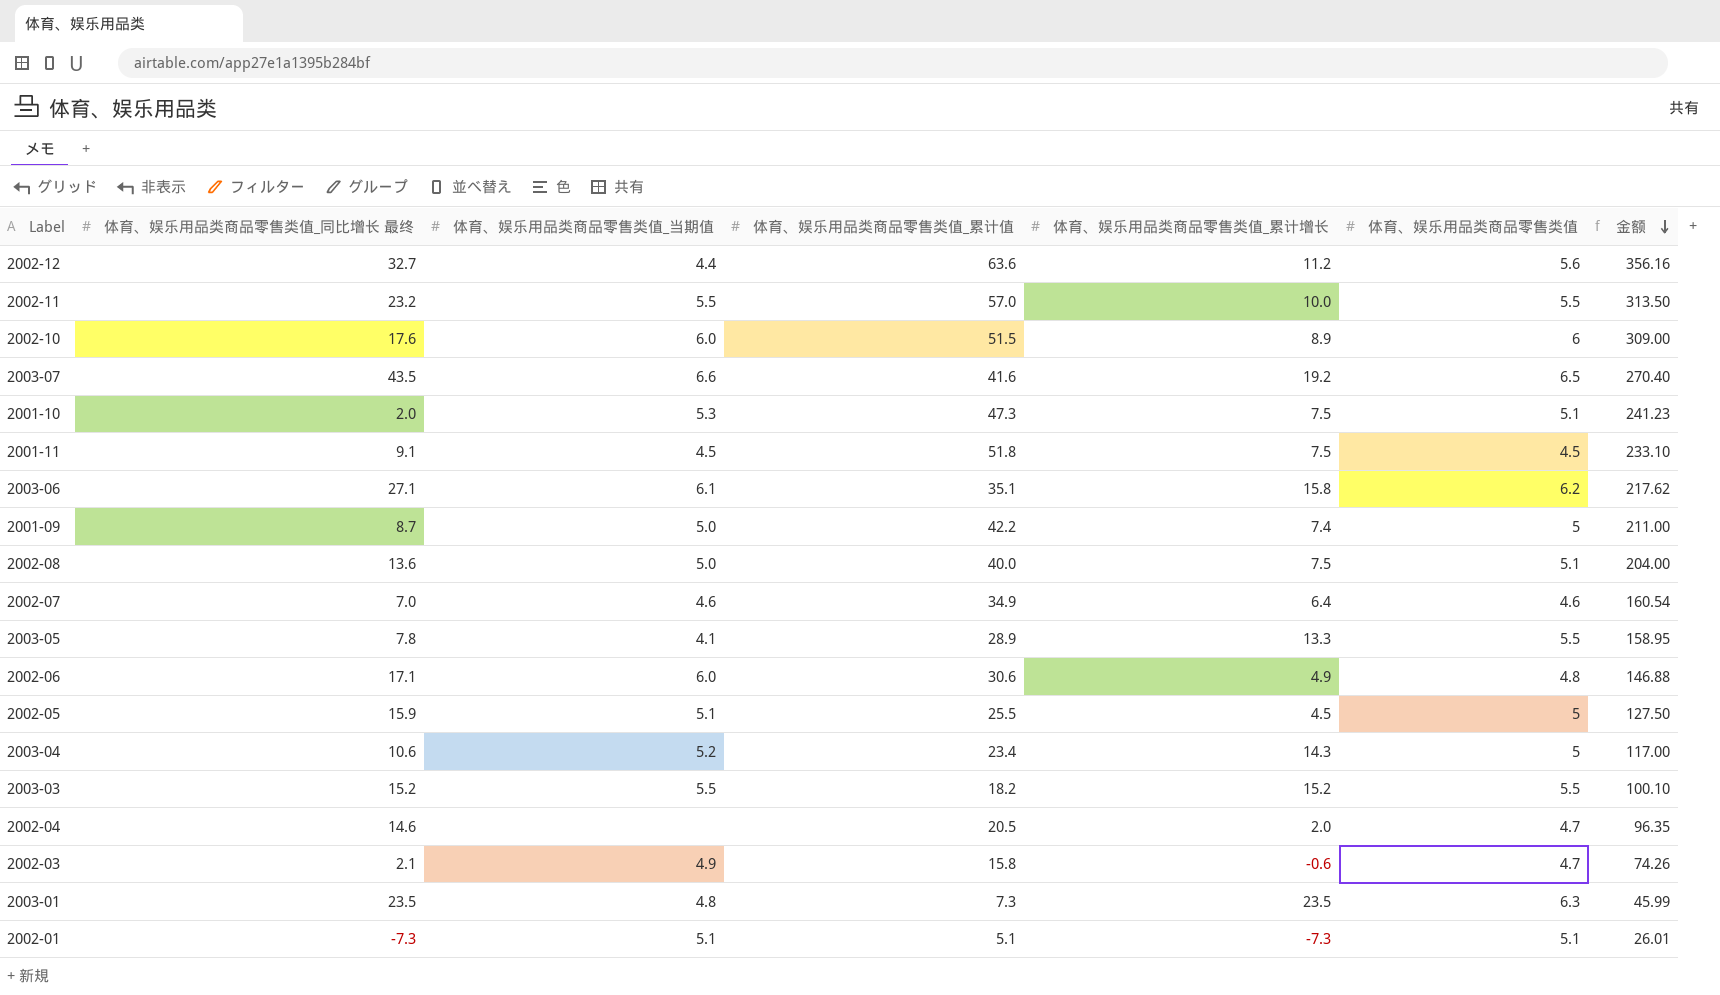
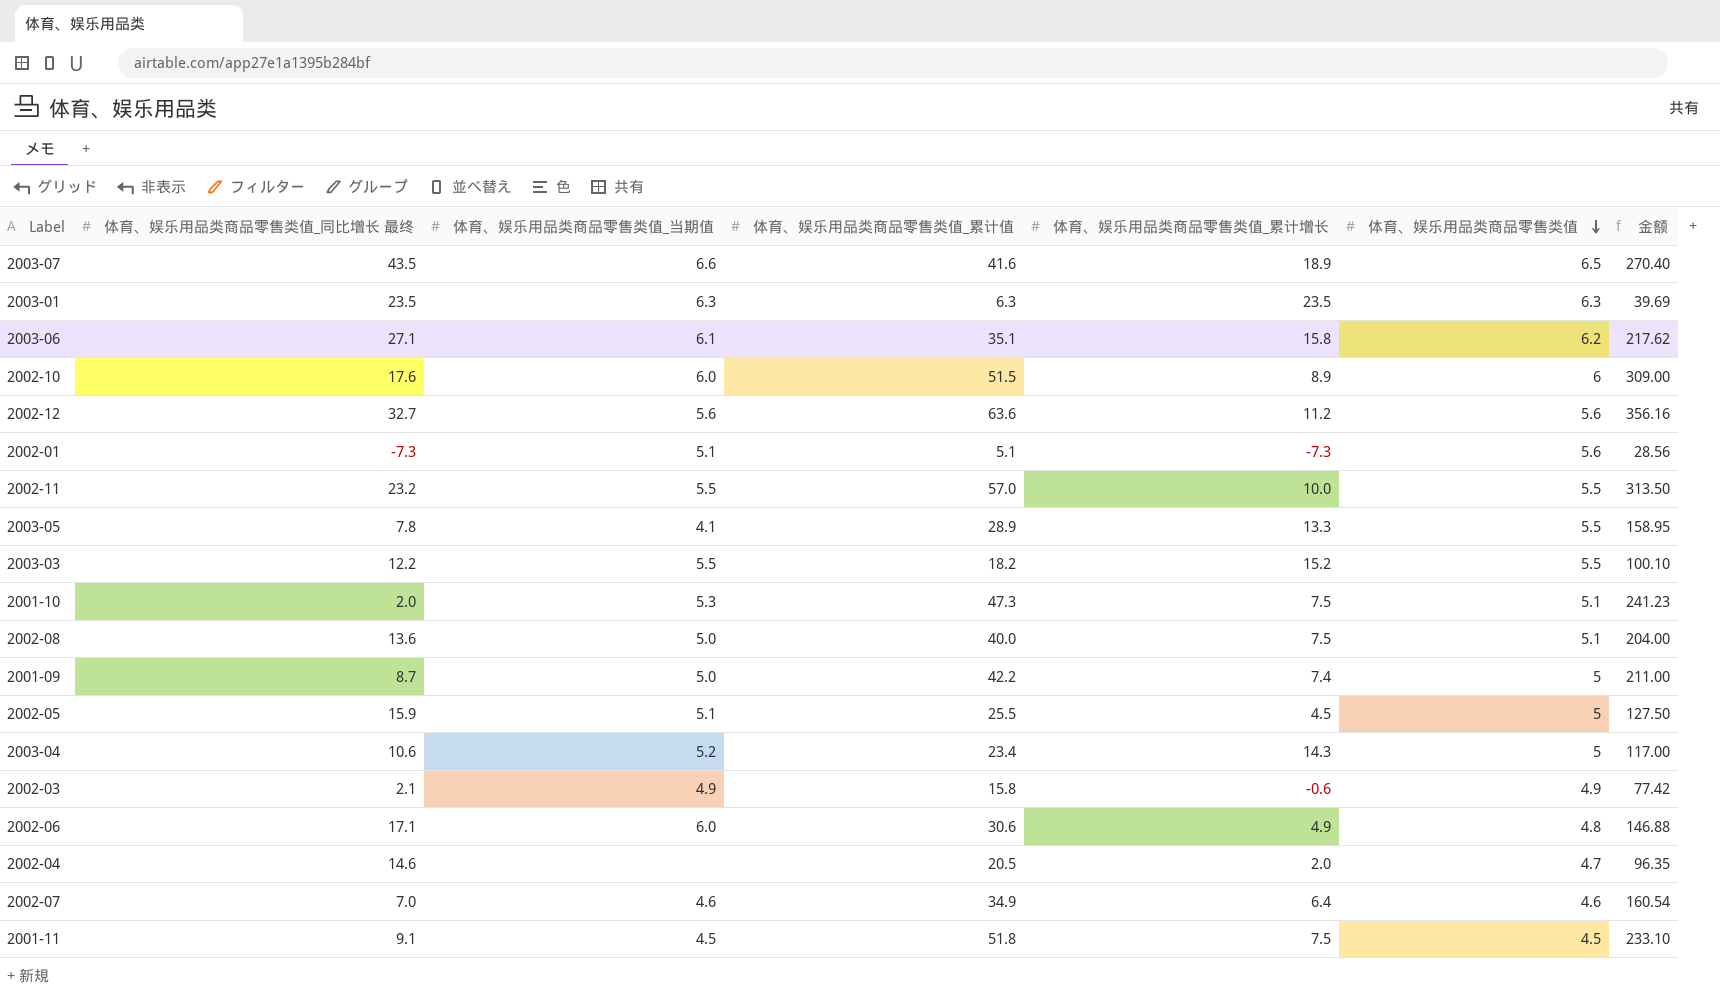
row order: 金额 descending -> 体育、娱乐用品类商品零售类值 descending
2003-07 | 体育、娱乐用品类商品零售类值_累计增长: 19.2 -> 18.9
2003-01 | 体育、娱乐用品类商品零售类值_当期值: 4.8 -> 6.3
2003-01 | 体育、娱乐用品类商品零售类值_累计值: 7.3 -> 6.3
2003-01 | 金额: 45.99 -> 39.69
2002-12 | 体育、娱乐用品类商品零售类值_当期值: 4.4 -> 5.6
2002-01 | 体育、娱乐用品类商品零售类值: 5.1 -> 5.6
2002-01 | 金额: 26.01 -> 28.56
2003-03 | 体育、娱乐用品类商品零售类值_同比增长 最终: 15.2 -> 12.2
2002-03 | 体育、娱乐用品类商品零售类值: 4.7 -> 4.9
2002-03 | 金额: 74.26 -> 77.42

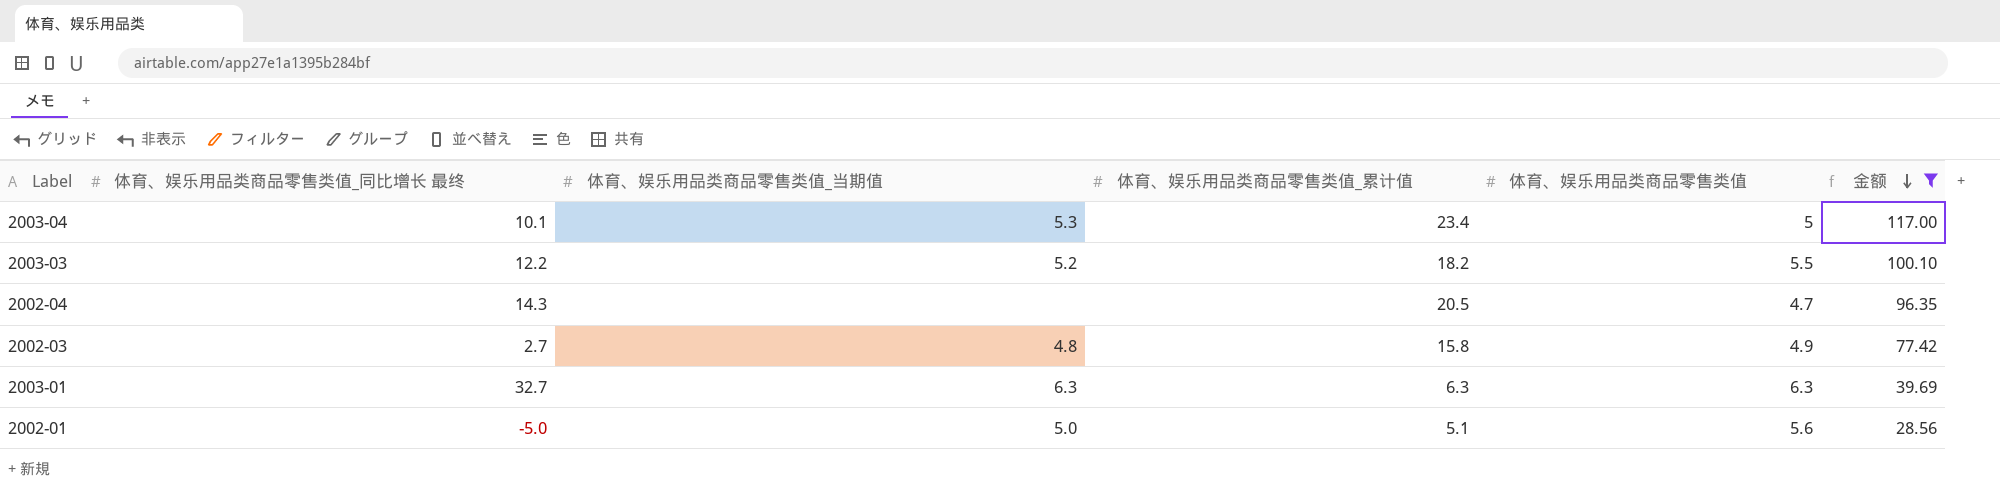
filter: none -> 金额 <= 117.00
row order: 体育、娱乐用品类商品零售类值 descending -> 金额 descending
column 体育、娱乐用品类商品零售类值_累计增长 | position: 5 -> none
2003-04 | 体育、娱乐用品类商品零售类值_同比增长 最终: 10.6 -> 10.1
2003-04 | 体育、娱乐用品类商品零售类值_当期值: 5.2 -> 5.3
2003-03 | 体育、娱乐用品类商品零售类值_当期值: 5.5 -> 5.2
2002-04 | 体育、娱乐用品类商品零售类值_同比增长 最终: 14.6 -> 14.3
2002-03 | 体育、娱乐用品类商品零售类值_同比增长 最终: 2.1 -> 2.7
2002-03 | 体育、娱乐用品类商品零售类值_当期值: 4.9 -> 4.8
2003-01 | 体育、娱乐用品类商品零售类值_同比增长 最终: 23.5 -> 32.7
2002-01 | 体育、娱乐用品类商品零售类值_同比增长 最终: -7.3 -> -5.0
2002-01 | 体育、娱乐用品类商品零售类值_当期值: 5.1 -> 5.0

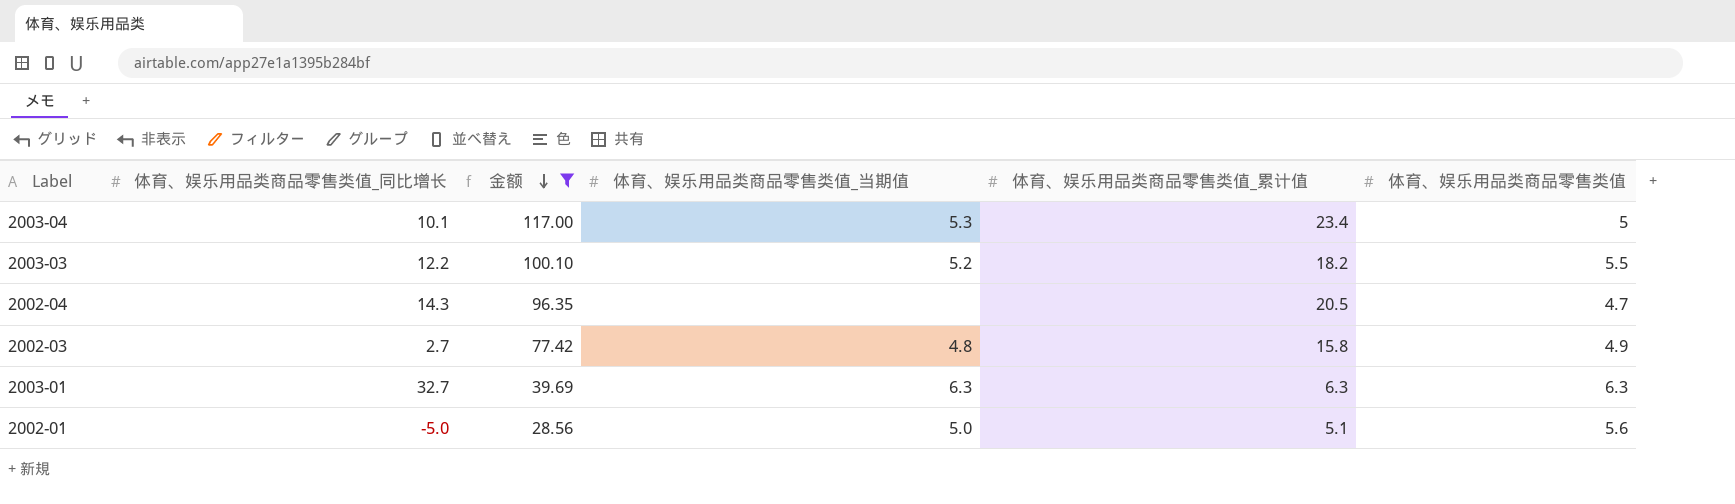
column name: 体育、娱乐用品类商品零售类值_同比增长 最终 -> 体育、娱乐用品类商品零售类值_同比增长
column 金额 | position: 6 -> 3

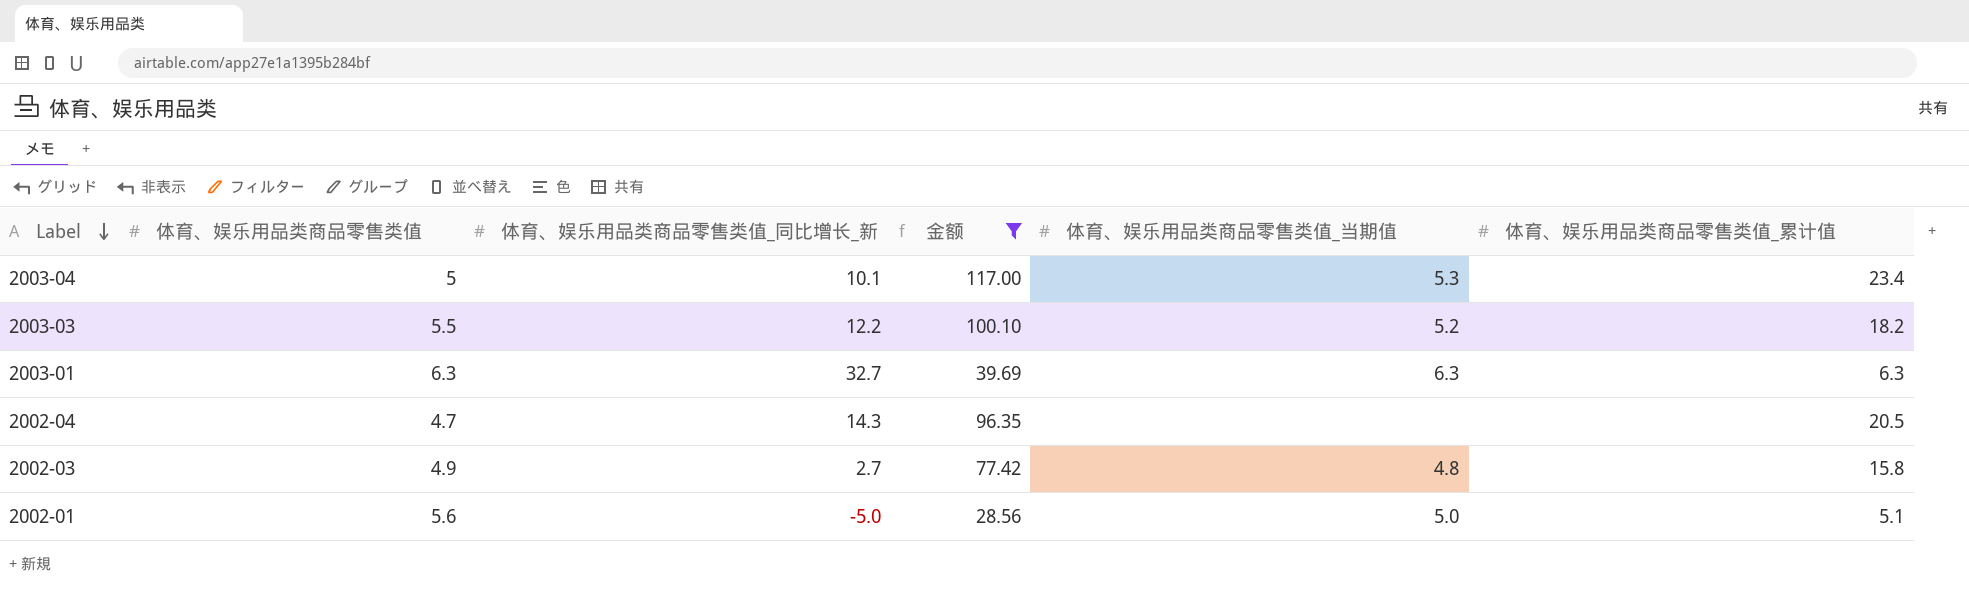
row order: 金额 descending -> Label descending
column 体育、娱乐用品类商品零售类值 | position: 6 -> 2
column name: 体育、娱乐用品类商品零售类值_同比增长 -> 体育、娱乐用品类商品零售类值_同比增长_新

